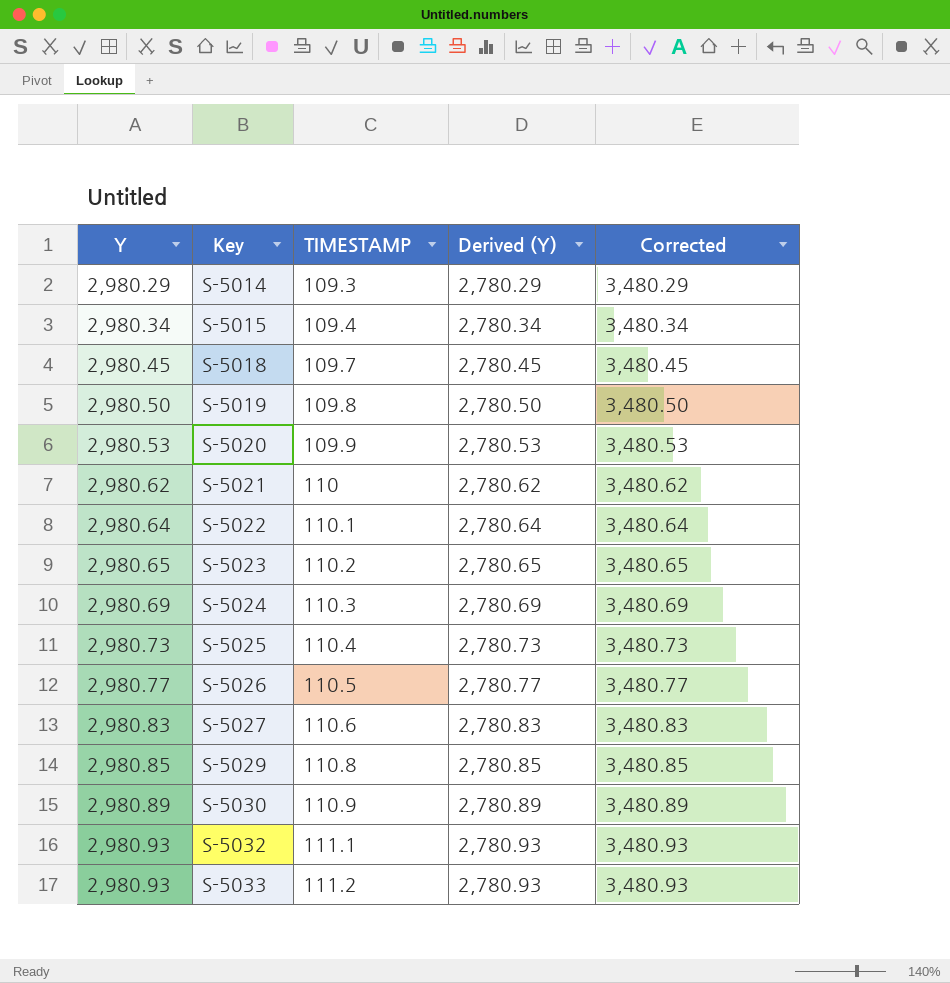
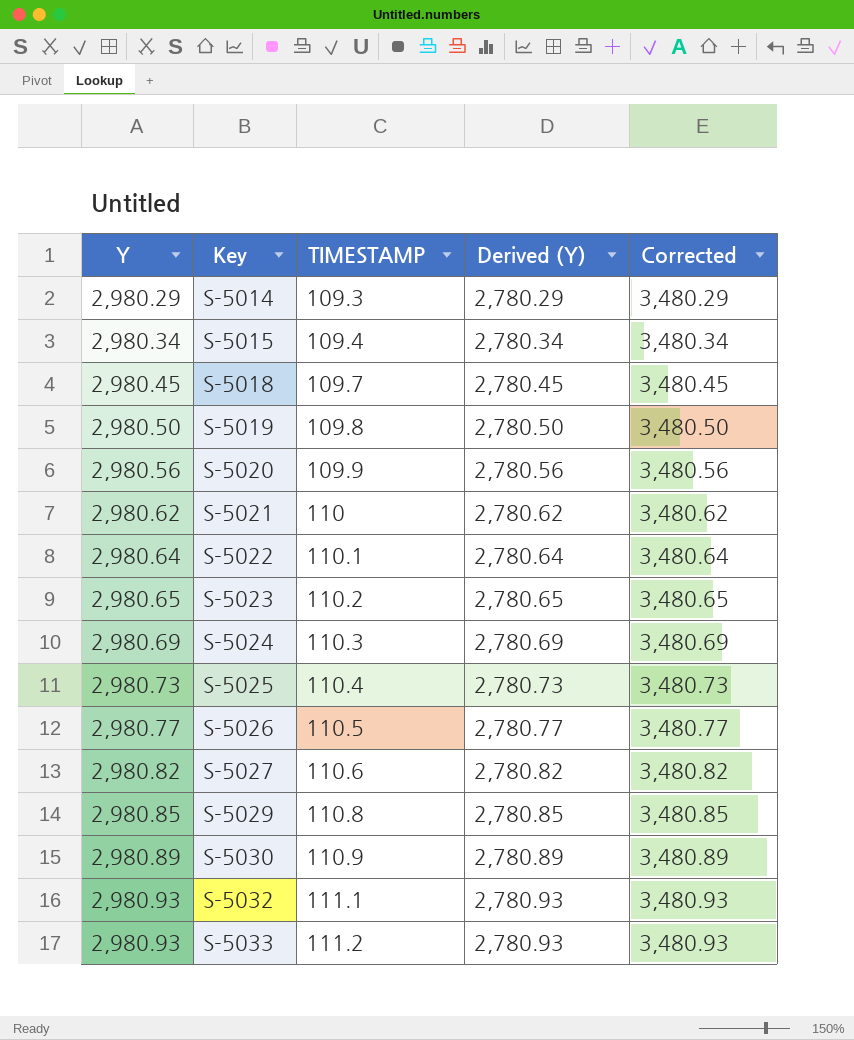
S-5020 | Y: 2,980.53 -> 2,980.56
S-5020 | Derived (Y): 2,780.53 -> 2,780.56
S-5020 | Corrected: 3,480.53 -> 3,480.56
S-5027 | Y: 2,980.83 -> 2,980.82
S-5027 | Derived (Y): 2,780.83 -> 2,780.82
S-5027 | Corrected: 3,480.83 -> 3,480.82

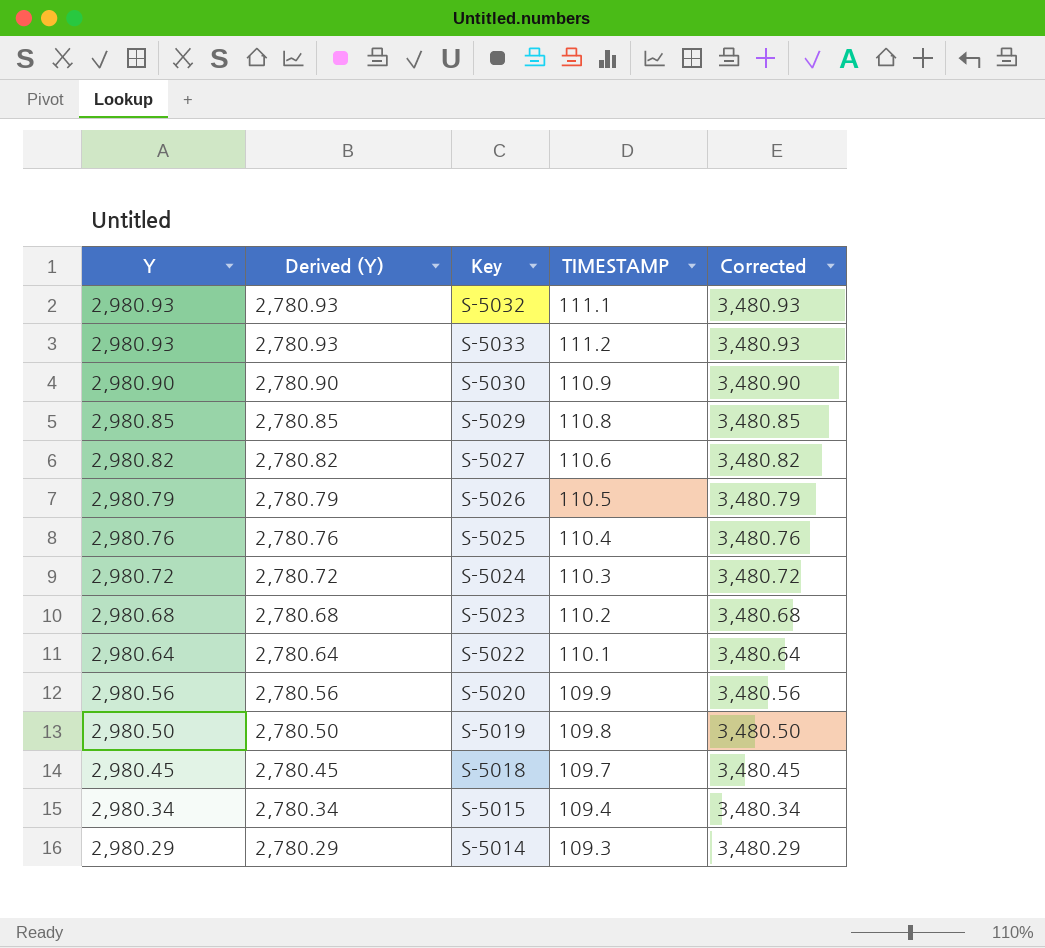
row order: Y ascending -> Y descending
column Derived (Y) | position: 4 -> 2
row S-5021: 2,980.62 | 110 | 2,780.62 | 3,480.62 -> none
S-5030 | Y: 2,980.89 -> 2,980.90
S-5030 | Derived (Y): 2,780.89 -> 2,780.90
S-5030 | Corrected: 3,480.89 -> 3,480.90
S-5026 | Y: 2,980.77 -> 2,980.79
S-5026 | Derived (Y): 2,780.77 -> 2,780.79
S-5026 | Corrected: 3,480.77 -> 3,480.79
S-5025 | Y: 2,980.73 -> 2,980.76
S-5025 | Derived (Y): 2,780.73 -> 2,780.76
S-5025 | Corrected: 3,480.73 -> 3,480.76
S-5024 | Y: 2,980.69 -> 2,980.72
S-5024 | Derived (Y): 2,780.69 -> 2,780.72
S-5024 | Corrected: 3,480.69 -> 3,480.72
S-5023 | Y: 2,980.65 -> 2,980.68
S-5023 | Derived (Y): 2,780.65 -> 2,780.68
S-5023 | Corrected: 3,480.65 -> 3,480.68

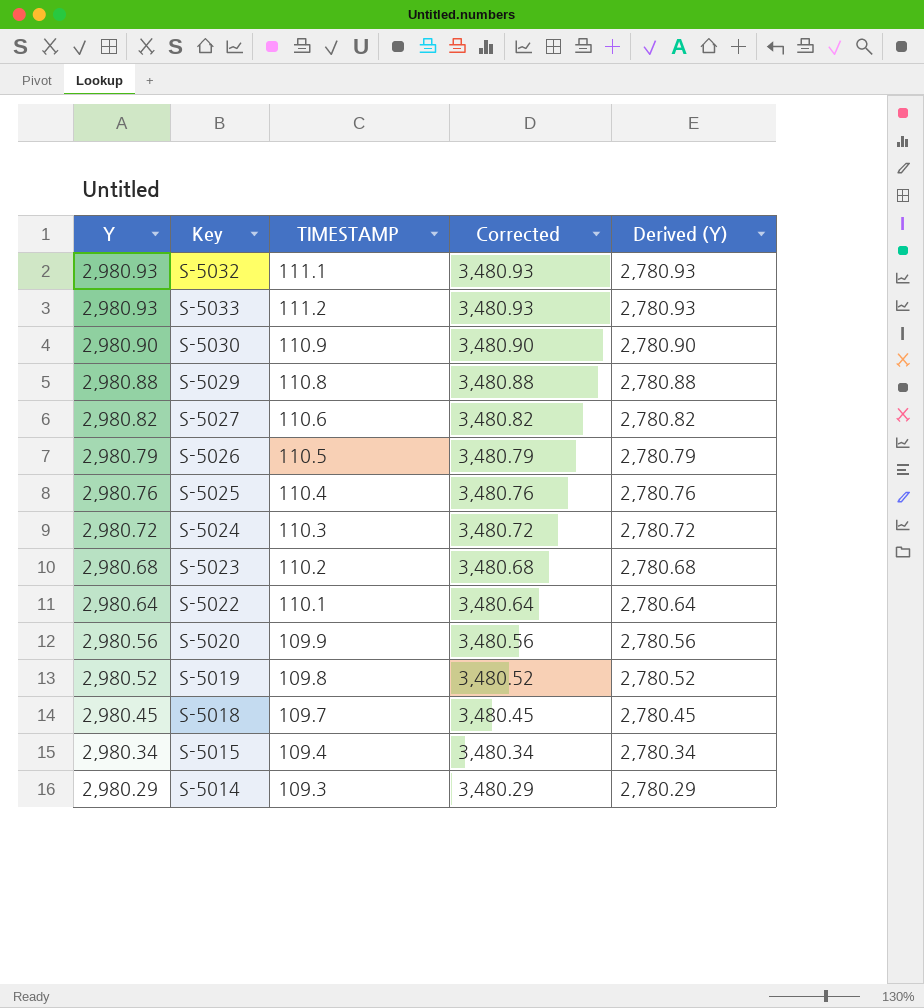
column Derived (Y) | position: 2 -> 5
S-5029 | Y: 2,980.85 -> 2,980.88
S-5029 | Corrected: 3,480.85 -> 3,480.88
S-5029 | Derived (Y): 2,780.85 -> 2,780.88
S-5019 | Y: 2,980.50 -> 2,980.52
S-5019 | Corrected: 3,480.50 -> 3,480.52
S-5019 | Derived (Y): 2,780.50 -> 2,780.52

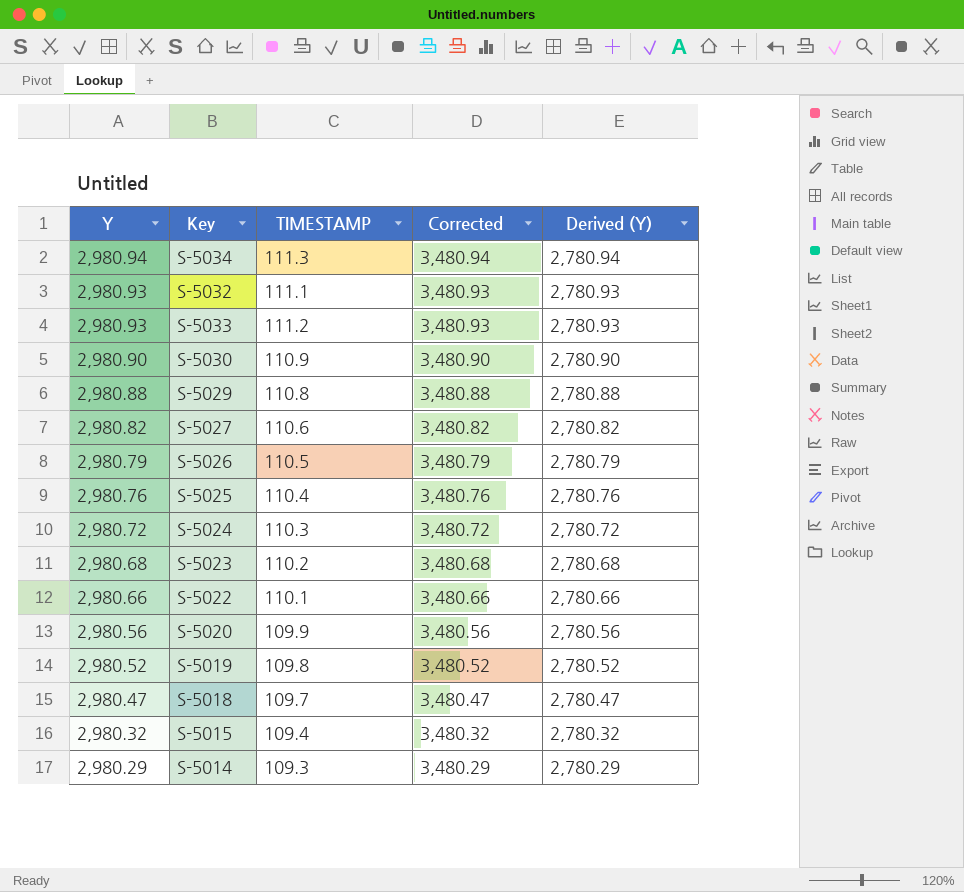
row S-5034: none -> 2,980.94 | 111.3 | 3,480.94 | 2,780.94
S-5022 | Y: 2,980.64 -> 2,980.66
S-5022 | Corrected: 3,480.64 -> 3,480.66
S-5022 | Derived (Y): 2,780.64 -> 2,780.66
S-5018 | Y: 2,980.45 -> 2,980.47
S-5018 | Corrected: 3,480.45 -> 3,480.47
S-5018 | Derived (Y): 2,780.45 -> 2,780.47
S-5015 | Y: 2,980.34 -> 2,980.32
S-5015 | Corrected: 3,480.34 -> 3,480.32
S-5015 | Derived (Y): 2,780.34 -> 2,780.32

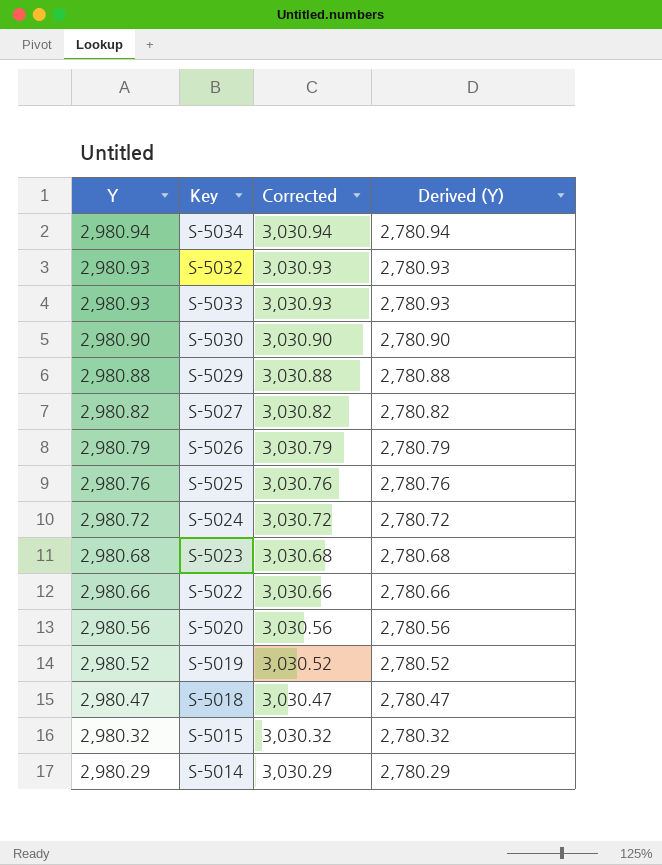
column TIMESTAMP | position: 3 -> none
column Corrected | formula: [Y] + 500 -> [Y] + 50

